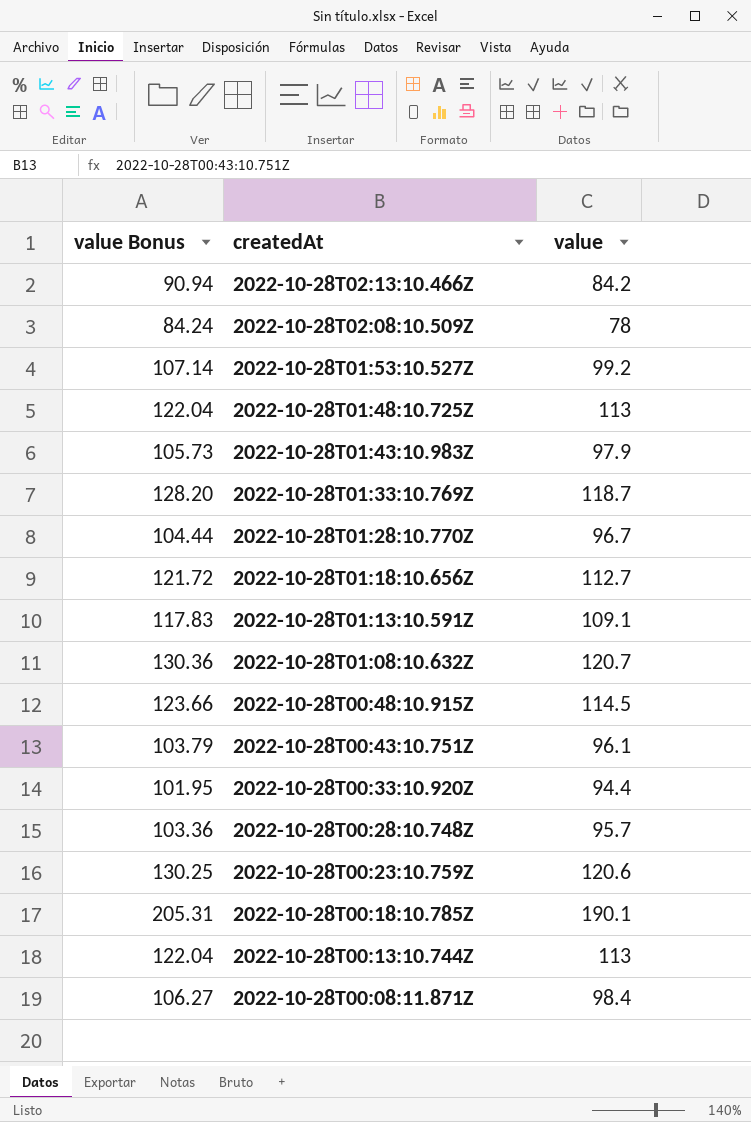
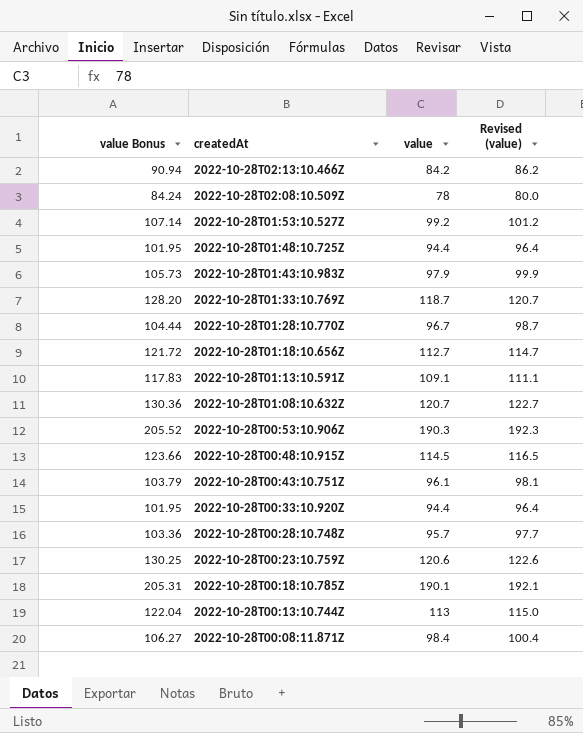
column Revised (value) | formula: none -> [value] + 2
2022-10-28T01:48:10.725Z | value Bonus: 122.04 -> 101.95
2022-10-28T01:48:10.725Z | value: 113 -> 94.4
row 2022-10-28T00:53:10.906Z: none -> 205.52 | 190.3 | 192.3

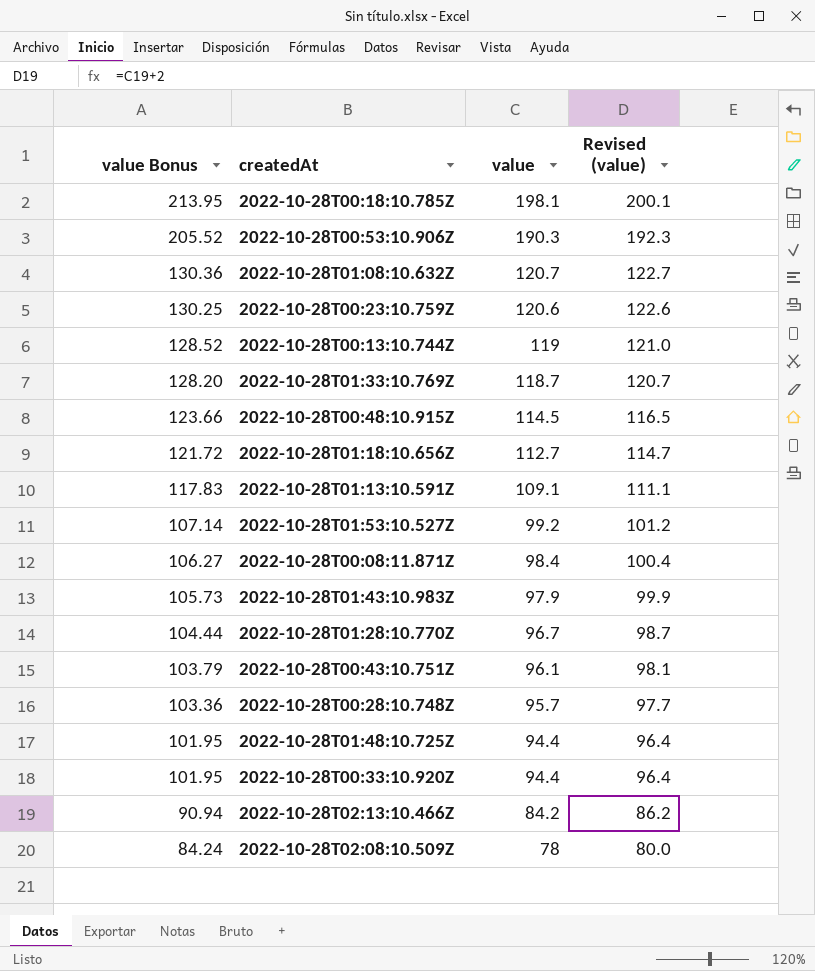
row order: createdAt descending -> value Bonus descending
2022-10-28T00:18:10.785Z | value Bonus: 205.31 -> 213.95
2022-10-28T00:18:10.785Z | value: 190.1 -> 198.1
2022-10-28T00:18:10.785Z | Revised (value): 192.1 -> 200.1
2022-10-28T00:13:10.744Z | value Bonus: 122.04 -> 128.52
2022-10-28T00:13:10.744Z | value: 113 -> 119
2022-10-28T00:13:10.744Z | Revised (value): 115.0 -> 121.0

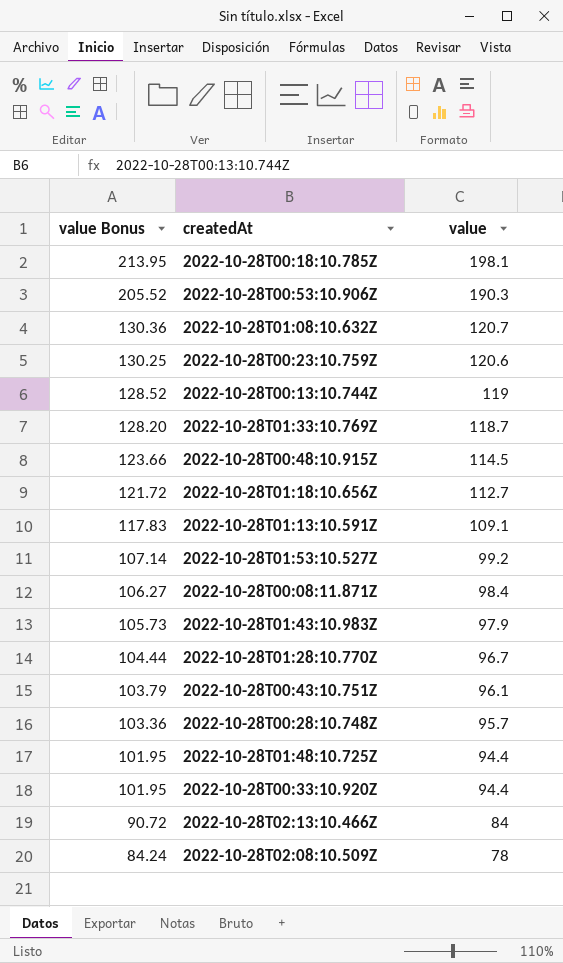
column Revised (value) | formula: [value] + 2 -> none
2022-10-28T02:13:10.466Z | value Bonus: 90.94 -> 90.72
2022-10-28T02:13:10.466Z | value: 84.2 -> 84

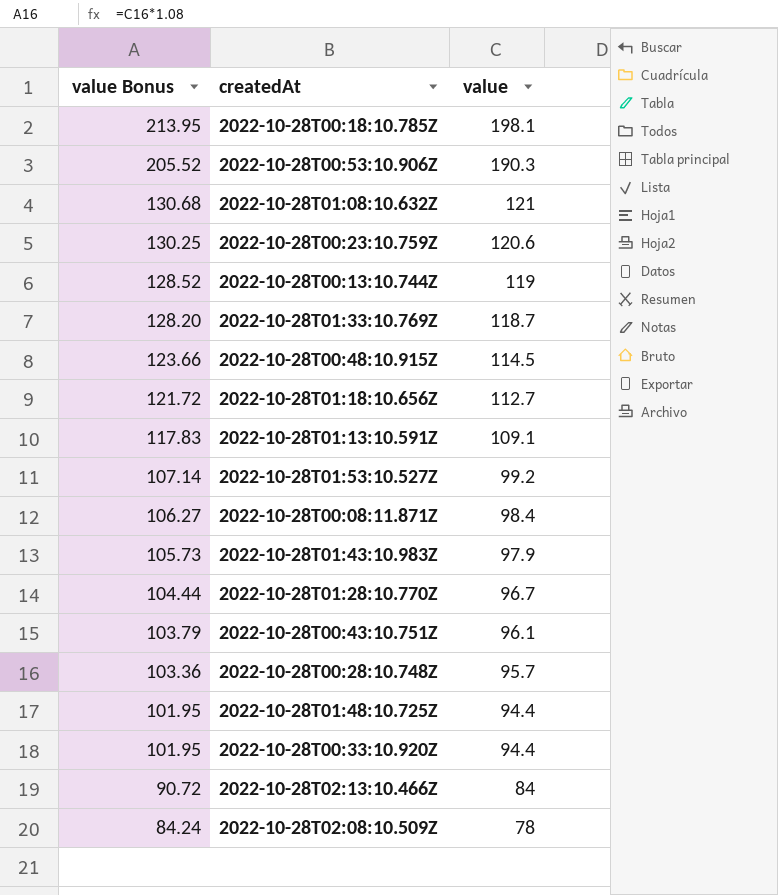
2022-10-28T01:08:10.632Z | value Bonus: 130.36 -> 130.68
2022-10-28T01:08:10.632Z | value: 120.7 -> 121

